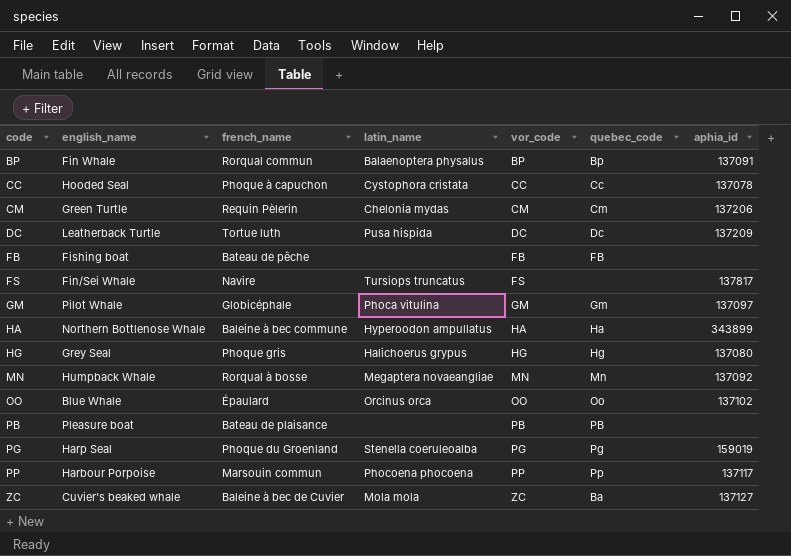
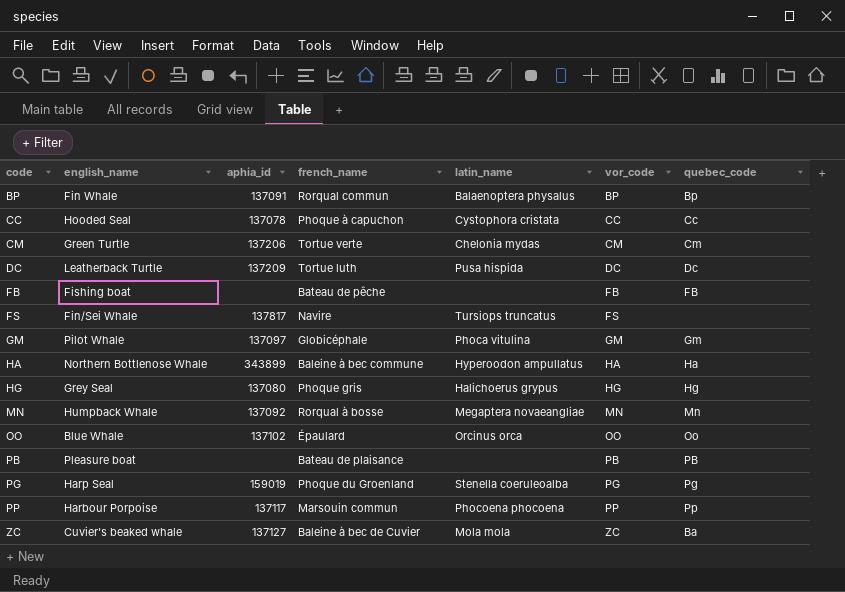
column aphia_id | position: 7 -> 3
CM | french_name: Requin Pèlerin -> Tortue verte

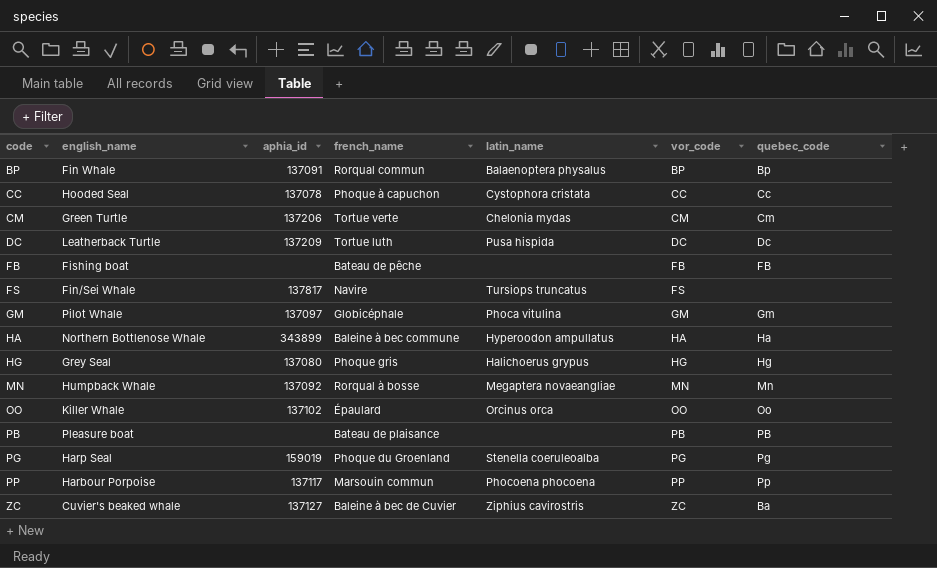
OO | english_name: Blue Whale -> Killer Whale
ZC | latin_name: Mola mola -> Ziphius cavirostris

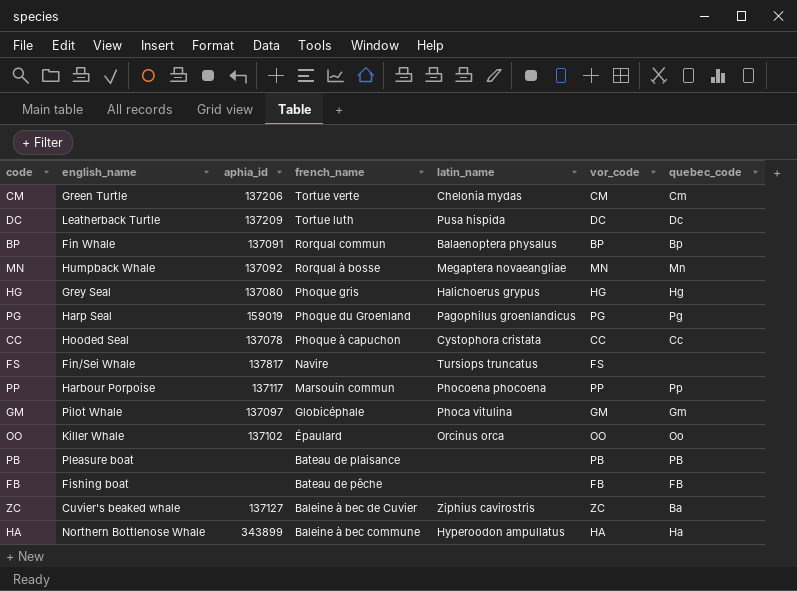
row order: code ascending -> french_name descending
PG | latin_name: Stenella coeruleoalba -> Pagophilus groenlandicus

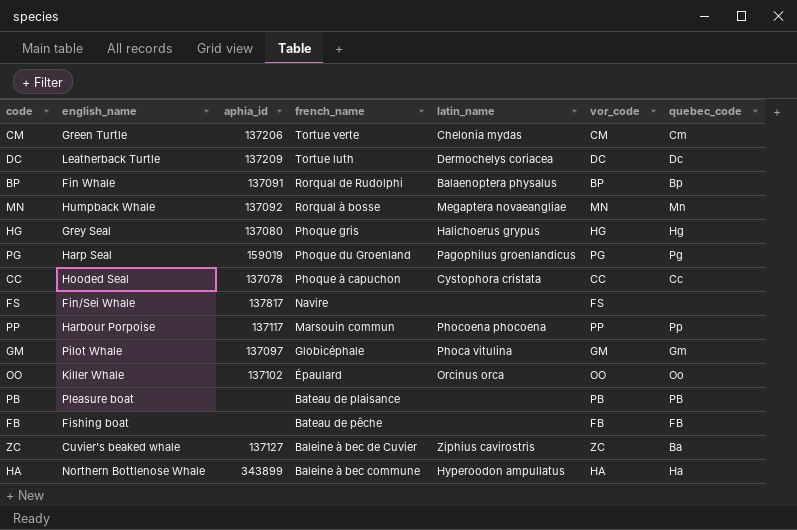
DC | latin_name: Pusa hispida -> Dermochelys coriacea
BP | french_name: Rorqual commun -> Rorqual de Rudolphi
FS | latin_name: Tursiops truncatus -> none

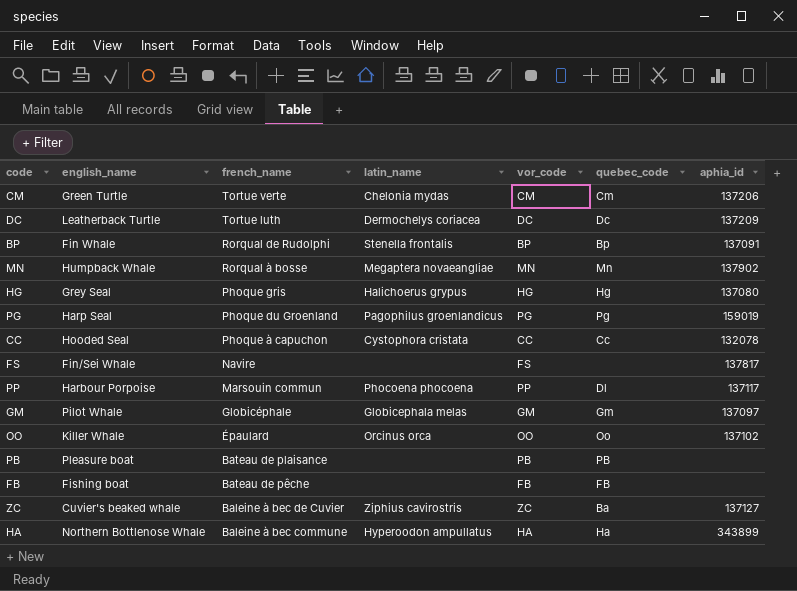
column aphia_id | position: 3 -> 7
BP | latin_name: Balaenoptera physalus -> Stenella frontalis
MN | aphia_id: 137092 -> 137902
CC | aphia_id: 137078 -> 132078
PP | quebec_code: Pp -> Dl
GM | latin_name: Phoca vitulina -> Globicephala melas

